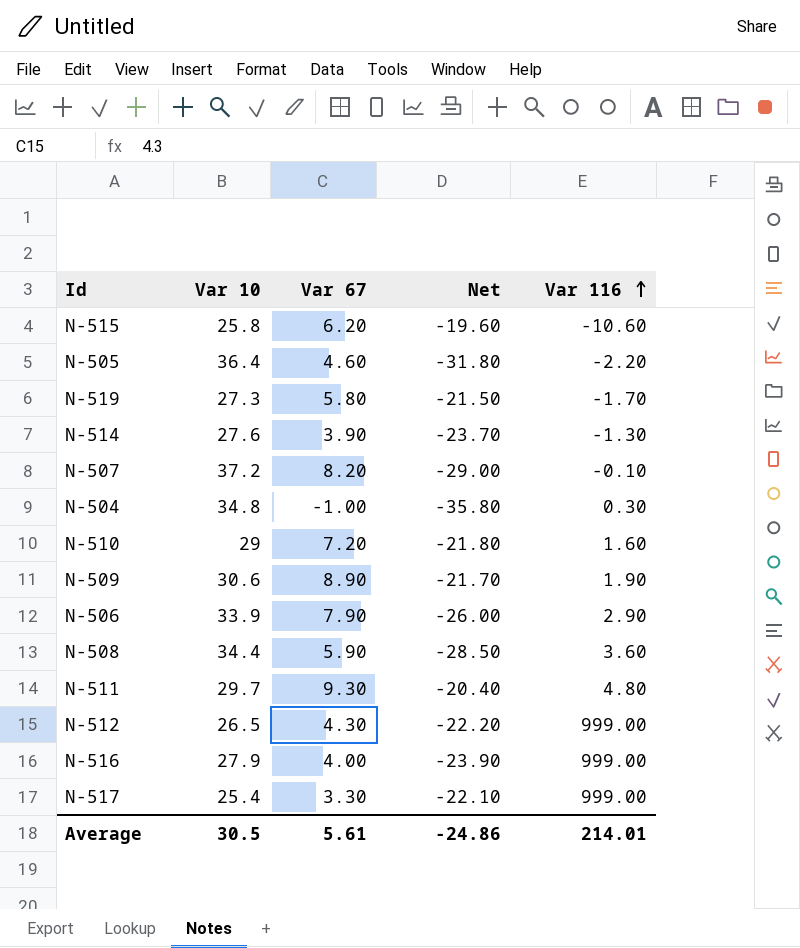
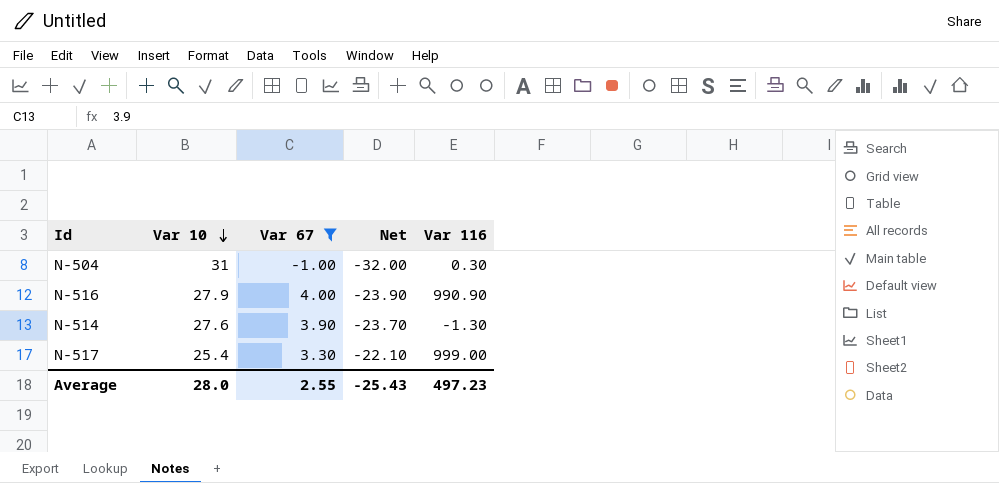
filter: none -> Var 67 <= 4.00
row order: Var 116 ascending -> Var 10 descending
N-504 | Var 10: 34.8 -> 31
N-504 | Net: -35.80 -> -32.00
N-516 | Var 116: 999.00 -> 990.90
Average | Var 10: 30.5 -> 28.0
Average | Var 67: 5.61 -> 2.55
Average | Net: -24.86 -> -25.43
Average | Var 116: 214.01 -> 497.23

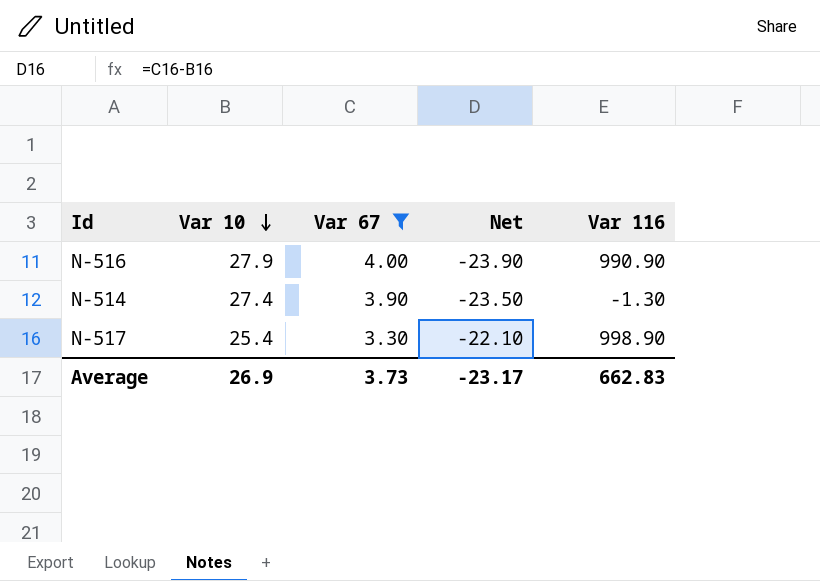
row N-504: 31 | -1.00 | -32.00 | 0.30 -> none
N-514 | Var 10: 27.6 -> 27.4
N-514 | Net: -23.70 -> -23.50
N-517 | Var 116: 999.00 -> 998.90
Average | Var 10: 28.0 -> 26.9
Average | Var 67: 2.55 -> 3.73
Average | Net: -25.43 -> -23.17
Average | Var 116: 497.23 -> 662.83

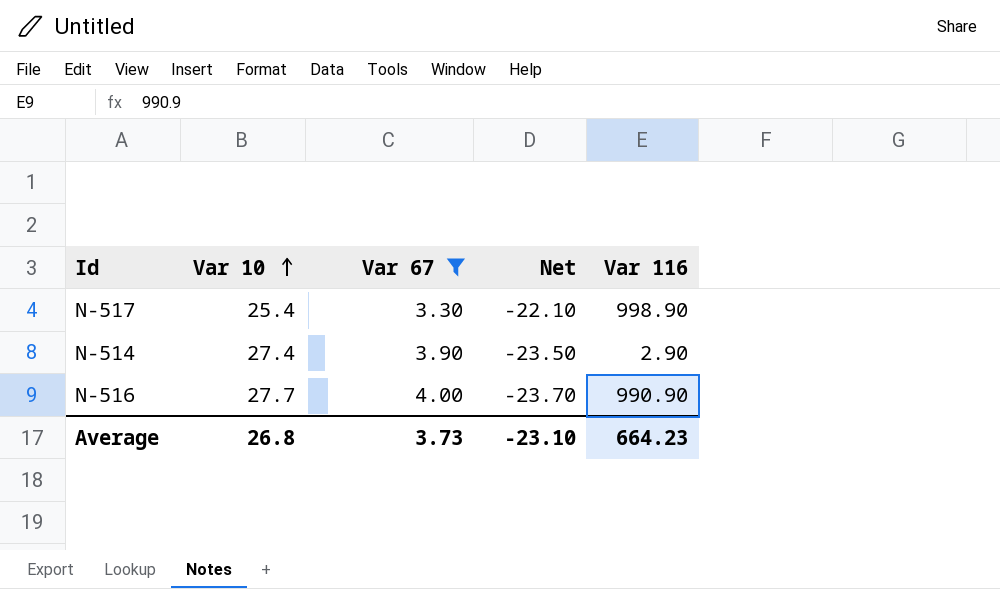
row order: Var 10 descending -> Var 10 ascending
N-514 | Var 116: -1.30 -> 2.90
N-516 | Var 10: 27.9 -> 27.7
N-516 | Net: -23.90 -> -23.70
Average | Var 10: 26.9 -> 26.8
Average | Net: -23.17 -> -23.10
Average | Var 116: 662.83 -> 664.23

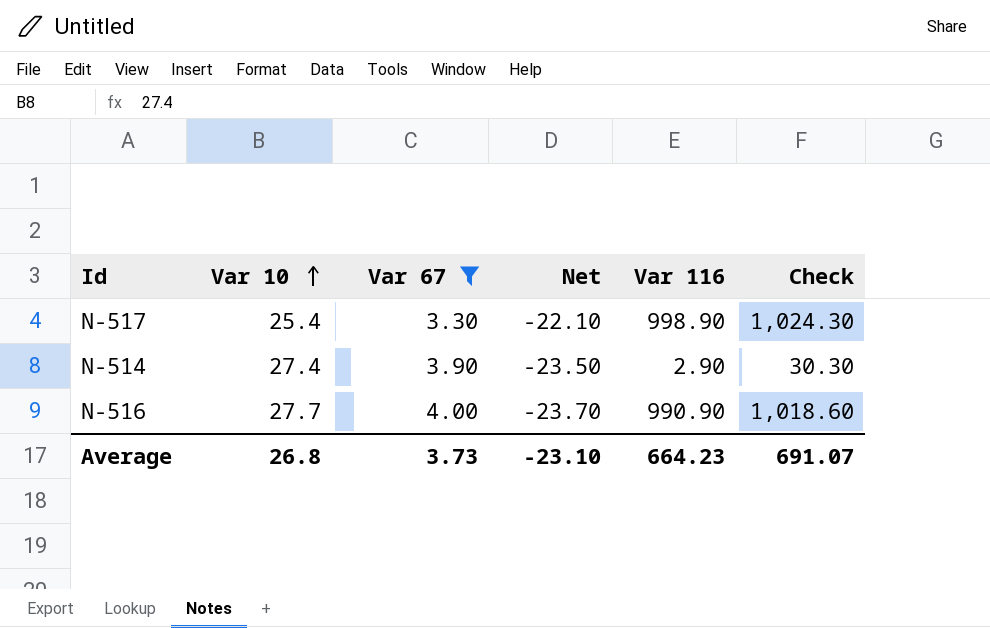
column Check | formula: none -> [Var 10] + [Var 116]

